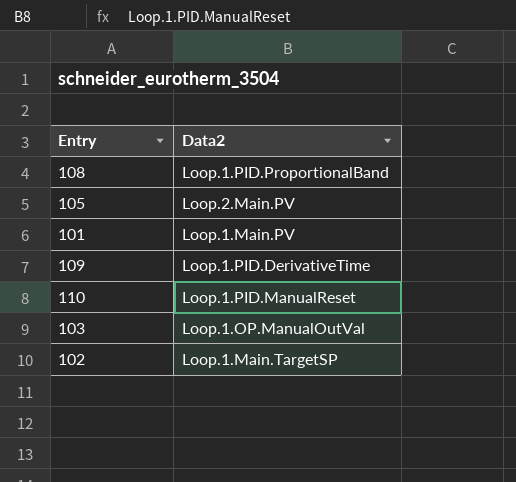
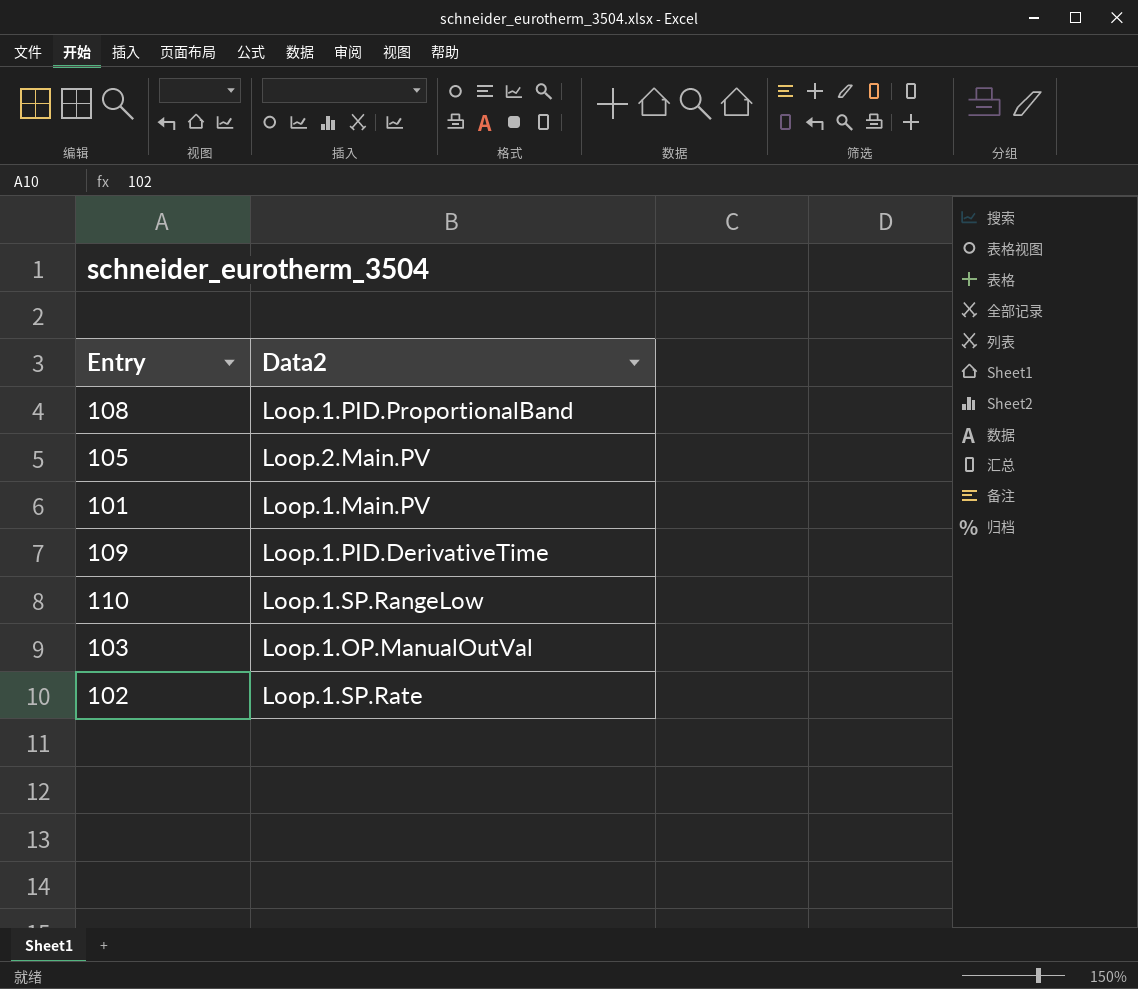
110 | Data2: Loop.1.PID.ManualReset -> Loop.1.SP.RangeLow
102 | Data2: Loop.1.Main.TargetSP -> Loop.1.SP.Rate

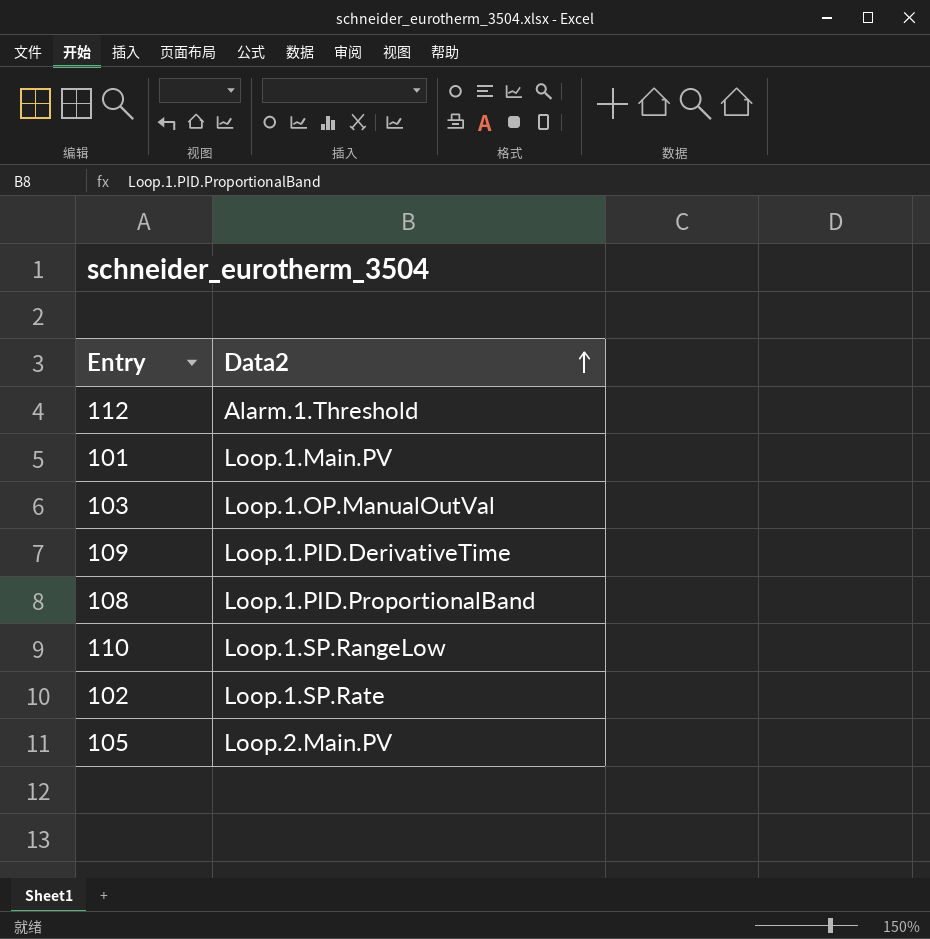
row order: none -> Data2 ascending
row 112: none -> Alarm.1.Threshold

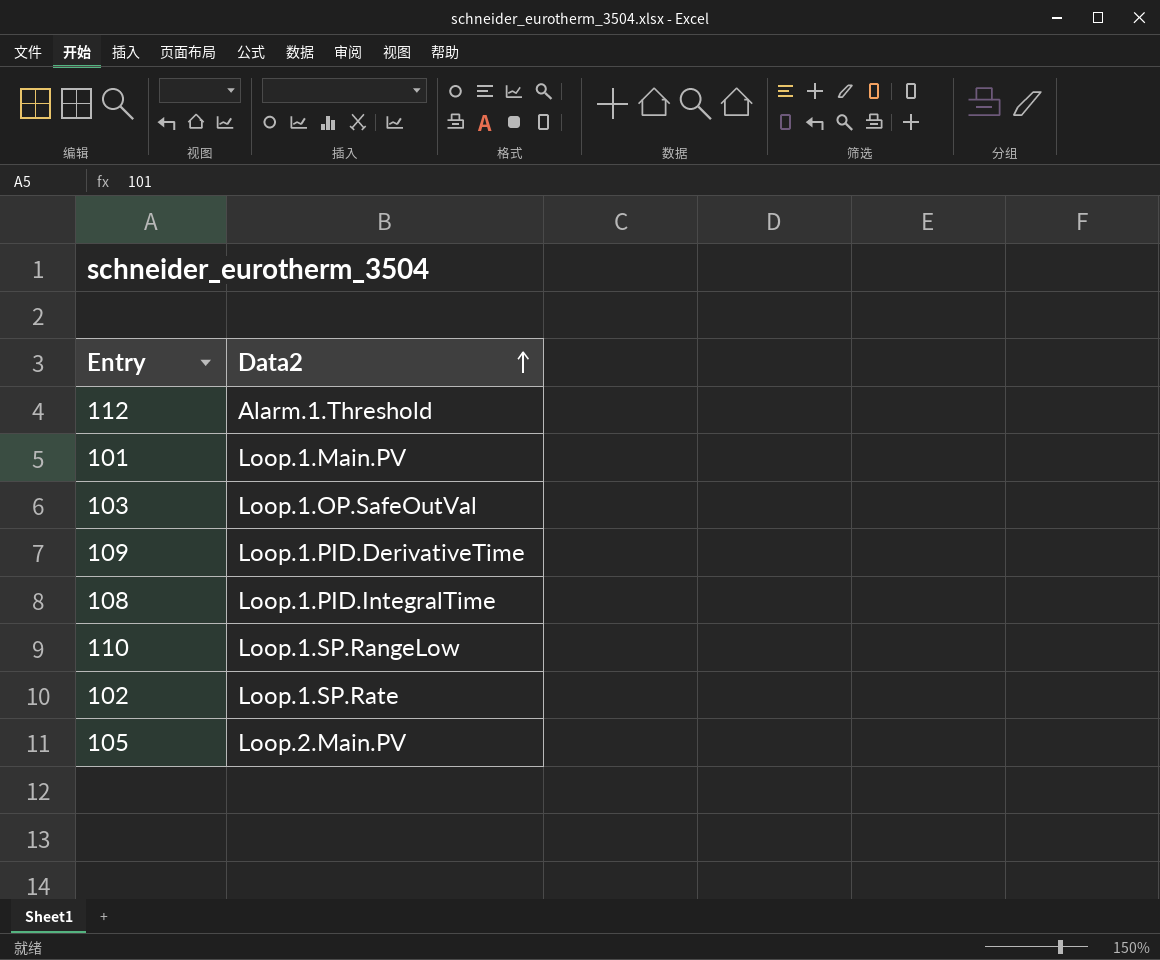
103 | Data2: Loop.1.OP.ManualOutVal -> Loop.1.OP.SafeOutVal
108 | Data2: Loop.1.PID.ProportionalBand -> Loop.1.PID.IntegralTime

